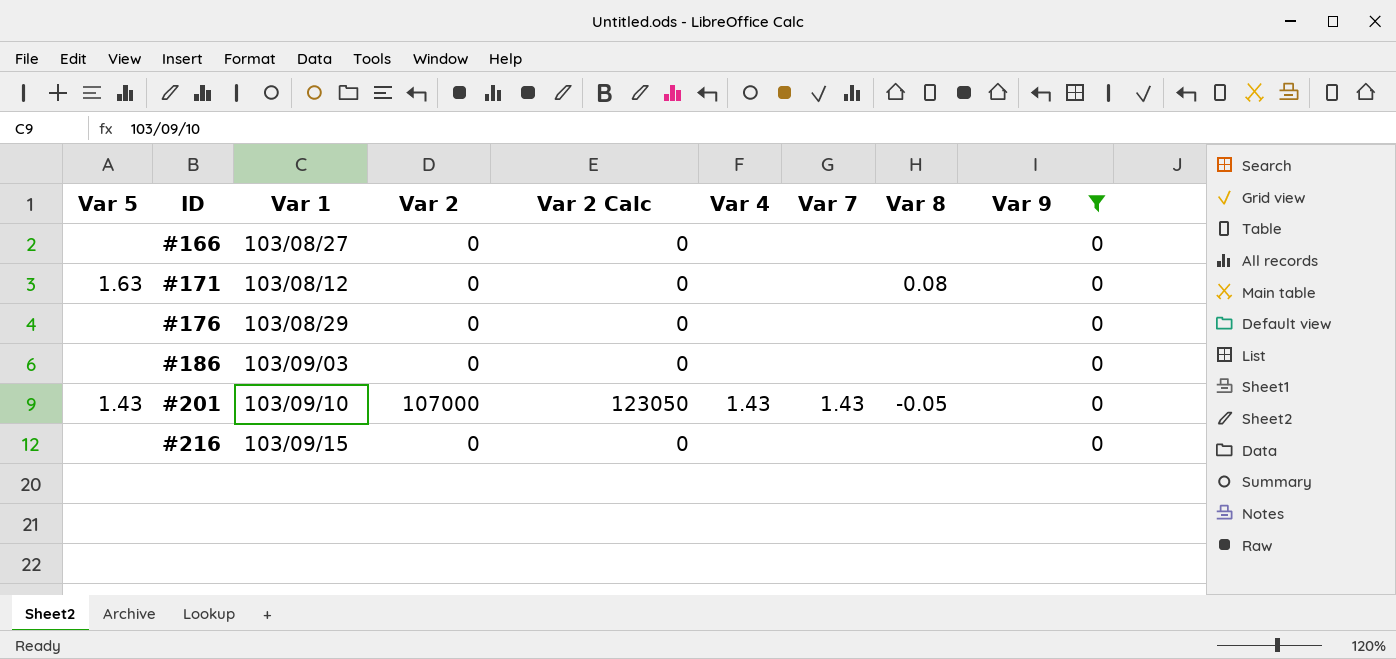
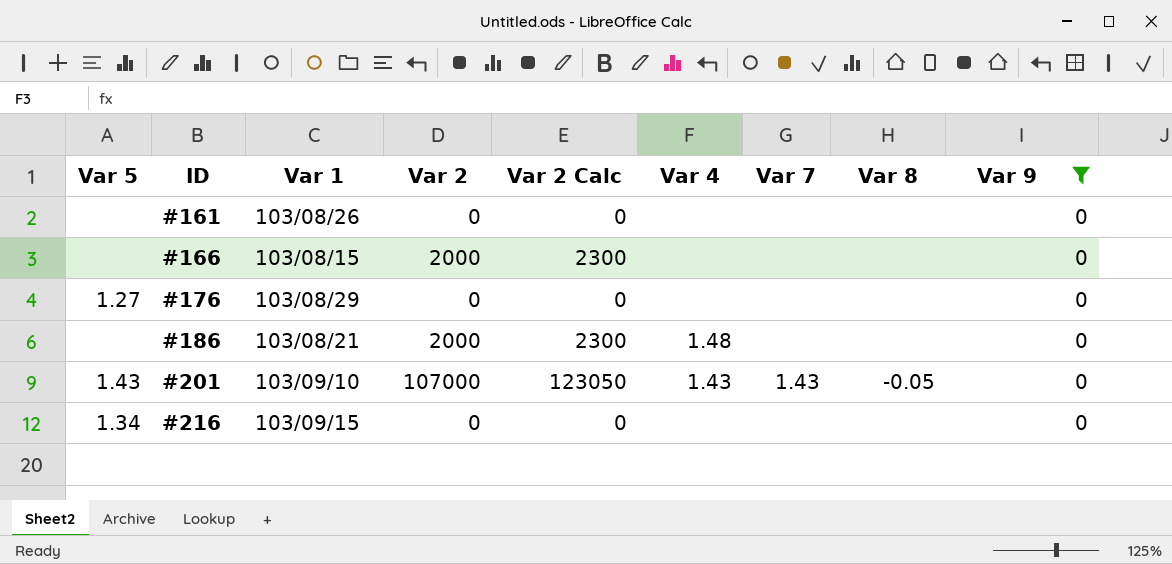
row #171: 1.63 | 103/08/12 | 0 | 0 | none | none | 0.08 | 0 -> none
row #161: none -> none | 103/08/26 | 0 | 0 | none | none | none | 0
#166 | Var 1: 103/08/27 -> 103/08/15
#166 | Var 2: 0 -> 2000
#166 | Var 2 Calc: 0 -> 2300
#176 | Var 5: none -> 1.27
#186 | Var 1: 103/09/03 -> 103/08/21
#186 | Var 2: 0 -> 2000
#186 | Var 2 Calc: 0 -> 2300
#186 | Var 4: none -> 1.48
#216 | Var 5: none -> 1.34

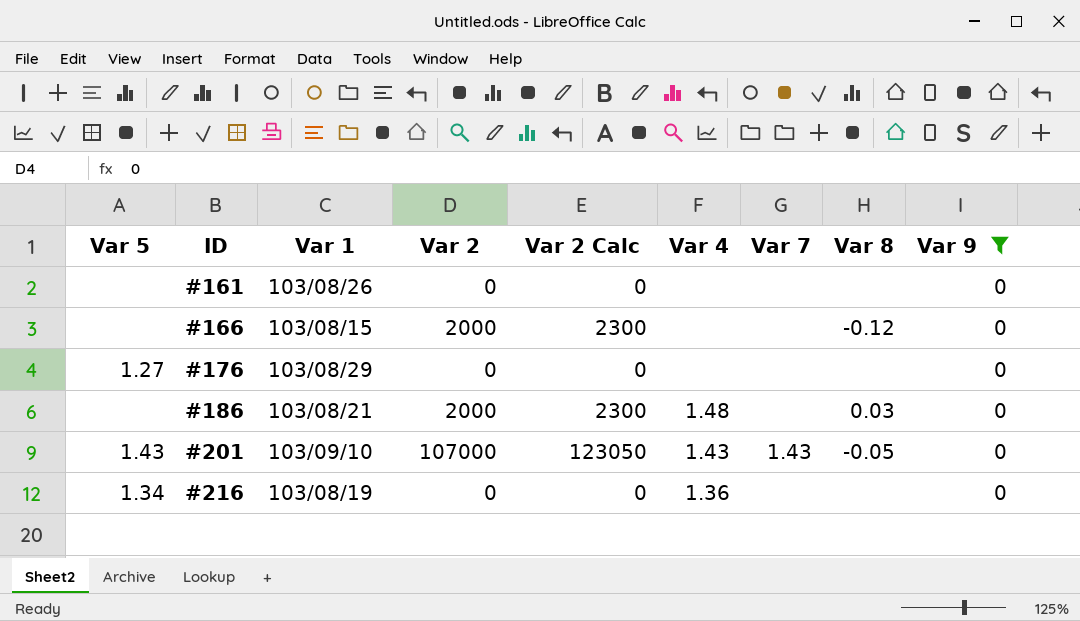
#166 | Var 8: none -> -0.12
#186 | Var 8: none -> 0.03
#216 | Var 1: 103/09/15 -> 103/08/19
#216 | Var 4: none -> 1.36

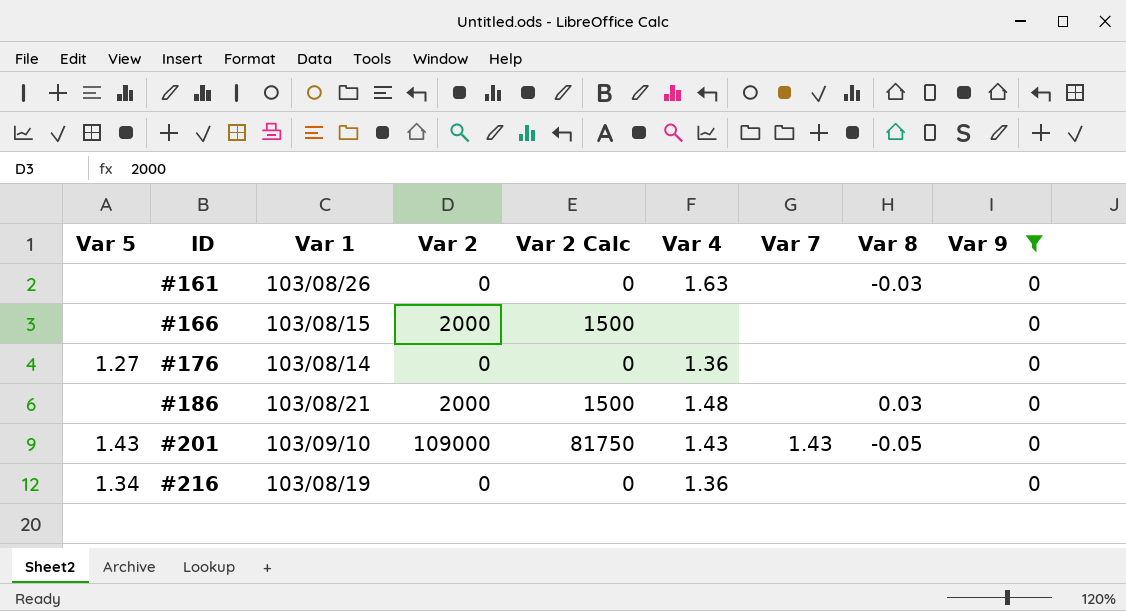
column Var 2 Calc | formula: [Var 2] * 1.15 -> [Var 2] * 0.75
#161 | Var 4: none -> 1.63
#161 | Var 8: none -> -0.03
#166 | Var 8: -0.12 -> none
#176 | Var 1: 103/08/29 -> 103/08/14
#176 | Var 4: none -> 1.36
#201 | Var 2: 107000 -> 109000

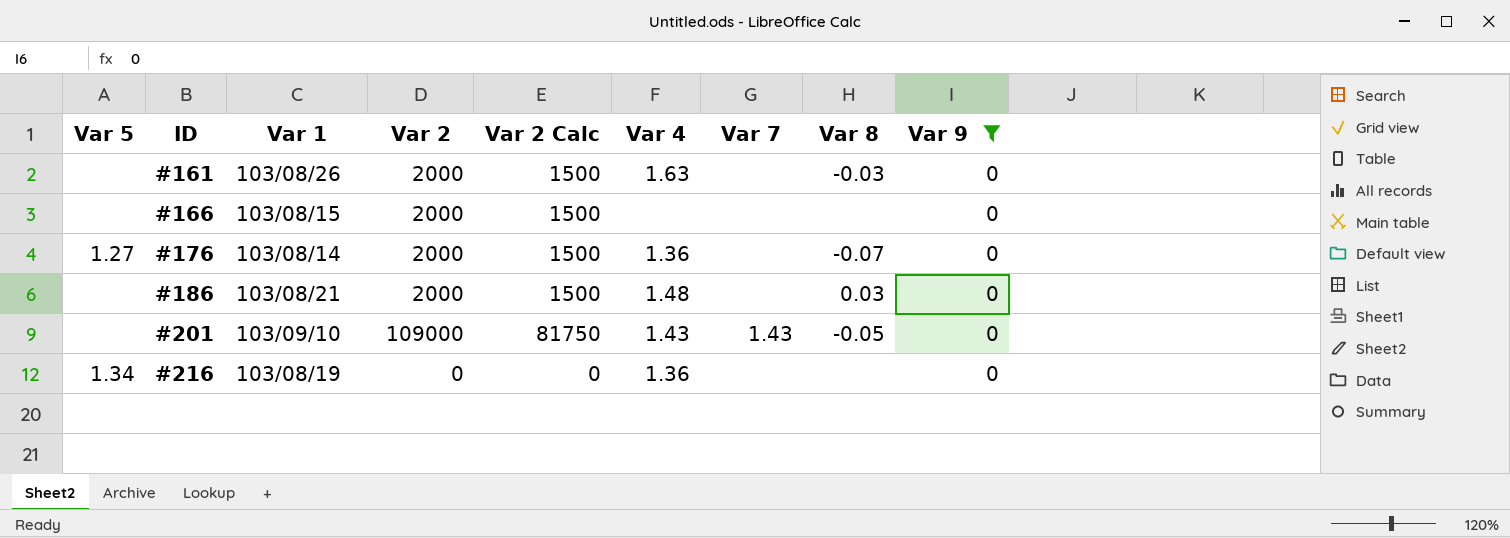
#161 | Var 2: 0 -> 2000
#161 | Var 2 Calc: 0 -> 1500
#176 | Var 2: 0 -> 2000
#176 | Var 2 Calc: 0 -> 1500
#176 | Var 8: none -> -0.07
#201 | Var 5: 1.43 -> none

